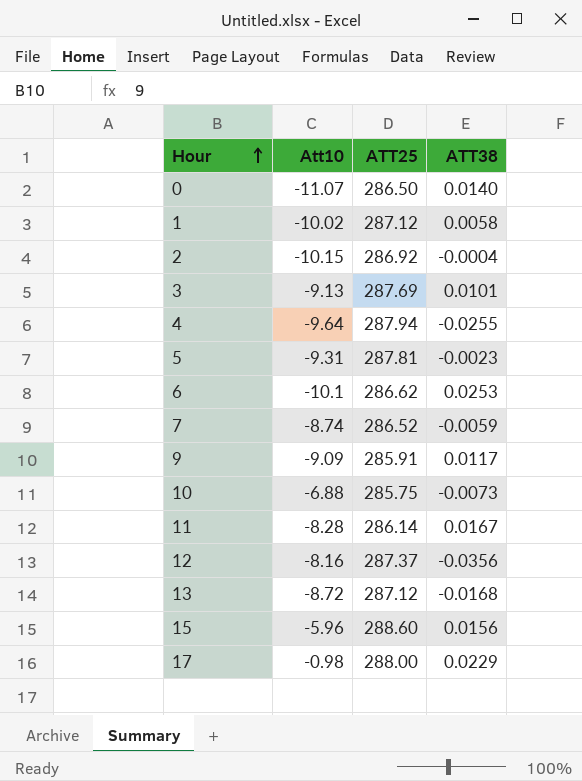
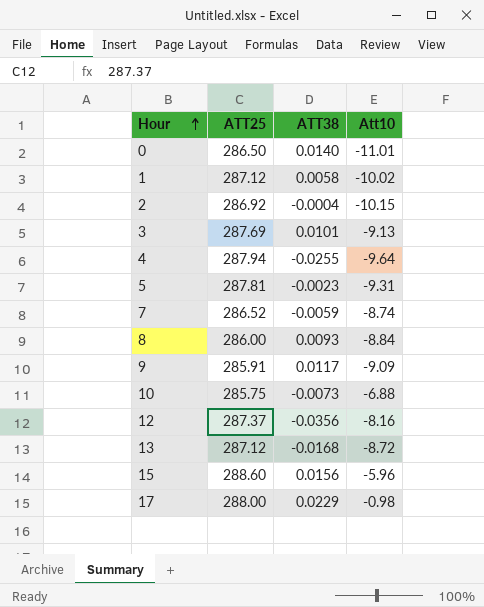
column Att10 | position: 2 -> 4
row 6: -10.1 | 286.62 | 0.0253 -> none
row 11: -8.28 | 286.14 | 0.0167 -> none
0 | Att10: -11.07 -> -11.01
row 8: none -> 286.00 | 0.0093 | -8.84

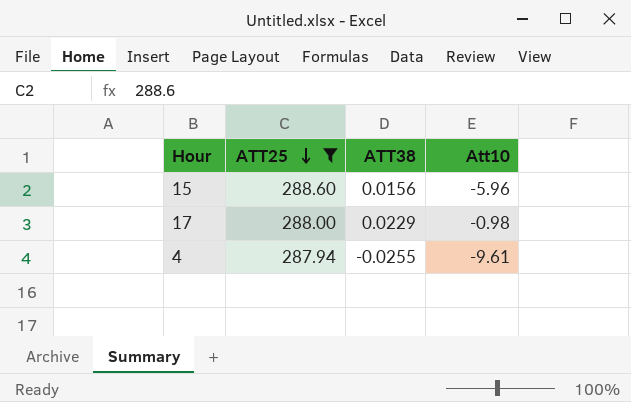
filter: none -> ATT25 >= 287.94
row order: Hour ascending -> ATT25 descending
4 | Att10: -9.64 -> -9.61

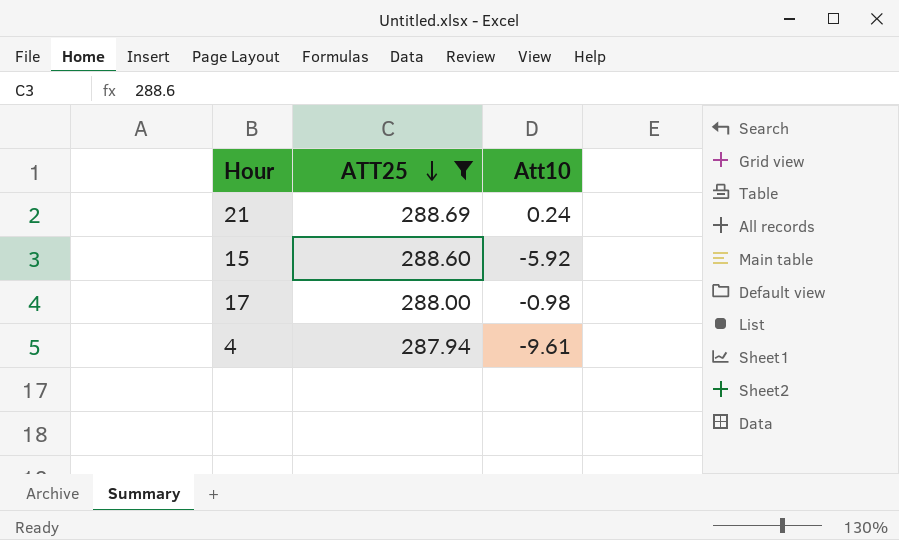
column ATT38 | position: 3 -> none
row 21: none -> 288.69 | 0.24
15 | Att10: -5.96 -> -5.92

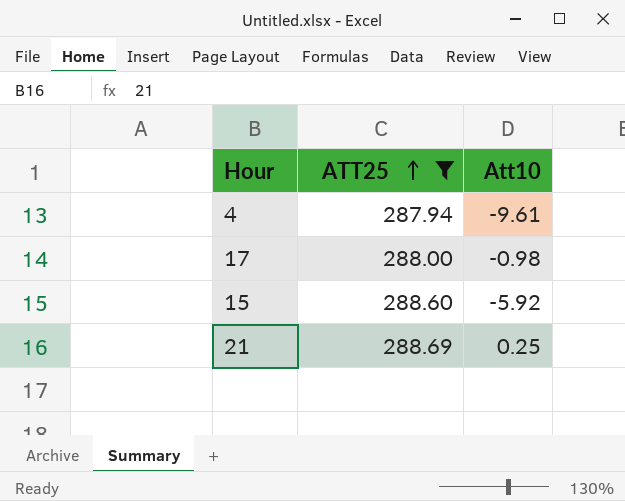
row order: ATT25 descending -> ATT25 ascending
21 | Att10: 0.24 -> 0.25

